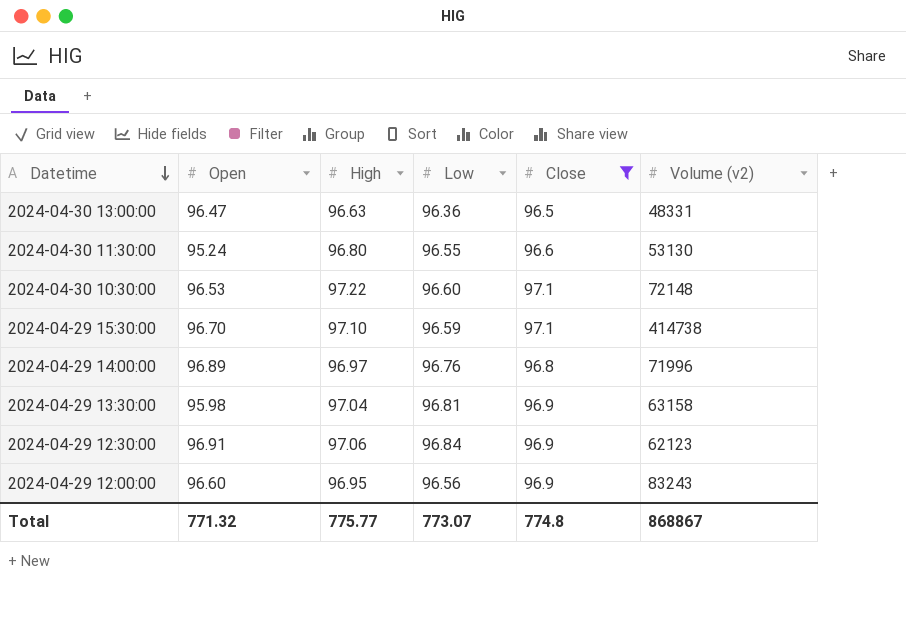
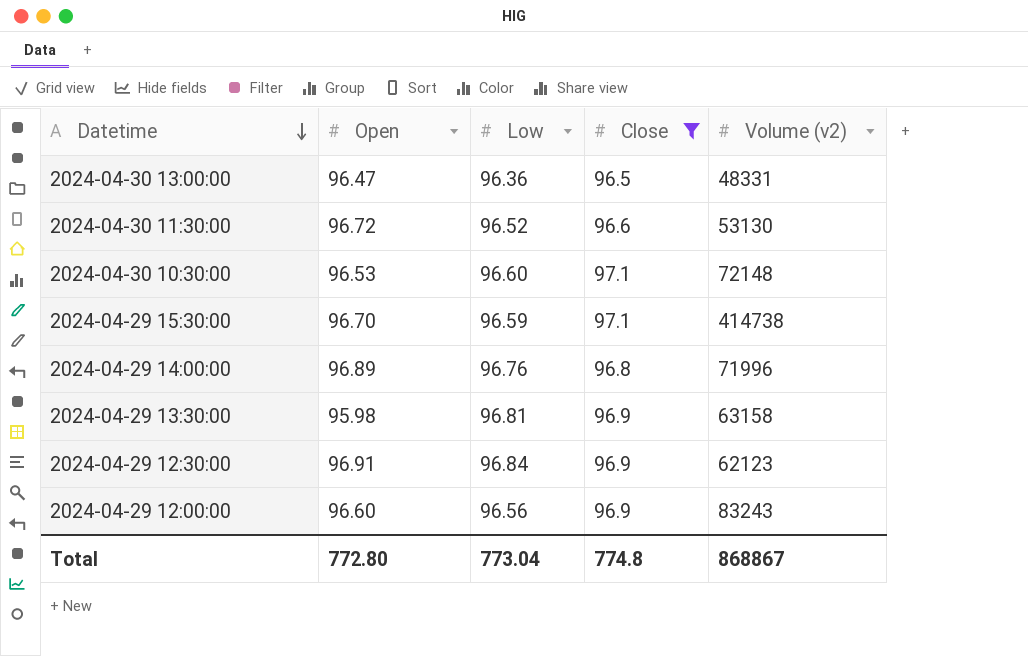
column High | position: 3 -> none
2024-04-30 11:30:00 | Open: 95.24 -> 96.72
2024-04-30 11:30:00 | Low: 96.55 -> 96.52
Total | Open: 771.32 -> 772.80
Total | Low: 773.07 -> 773.04

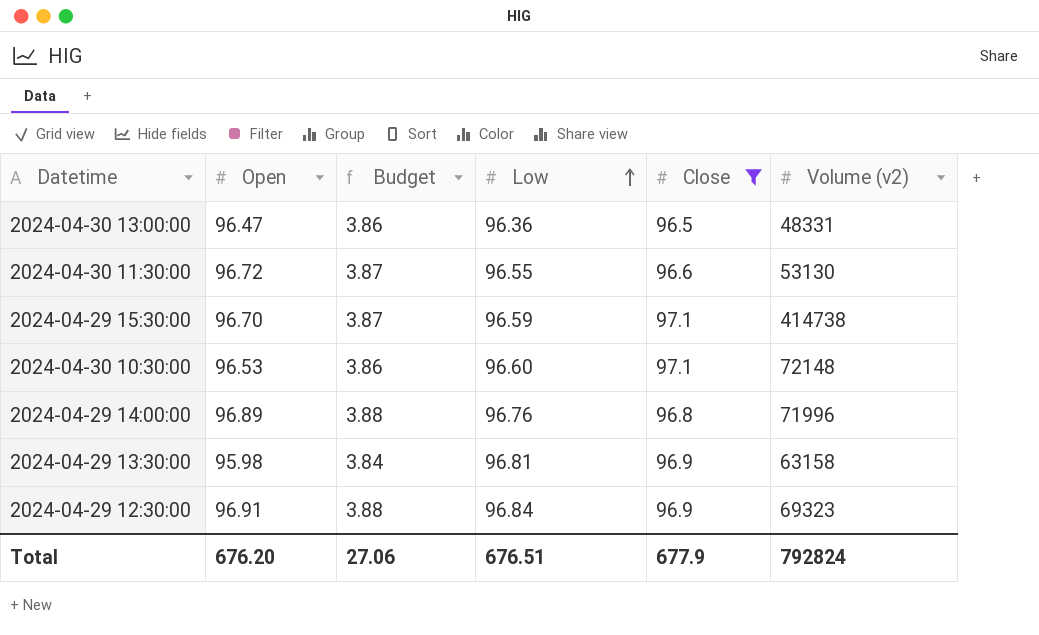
row order: Datetime descending -> Low ascending
column Budget | formula: none -> [Open] * 0.04
row 2024-04-29 12:00:00: 96.60 | 96.56 | 96.9 | 83243 -> none
2024-04-30 11:30:00 | Low: 96.52 -> 96.55
2024-04-29 12:30:00 | Volume (v2): 62123 -> 69323
Total | Open: 772.80 -> 676.20
Total | Low: 773.04 -> 676.51
Total | Close: 774.8 -> 677.9
Total | Volume (v2): 868867 -> 792824

